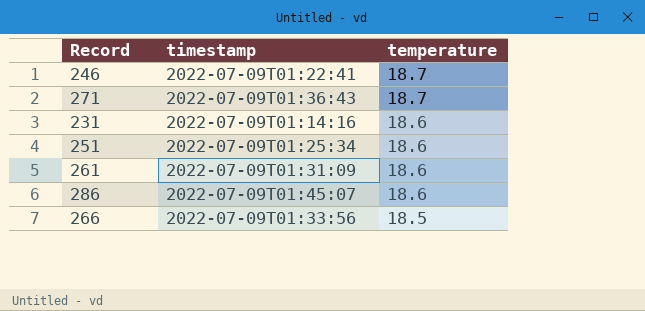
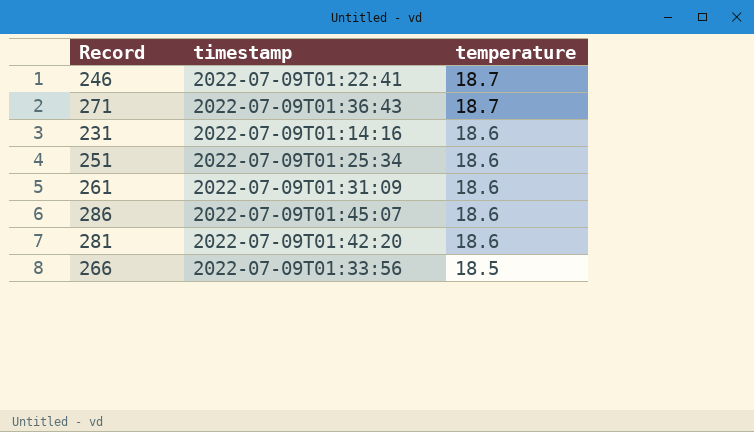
row 281: none -> 2022-07-09T01:42:20 | 18.6

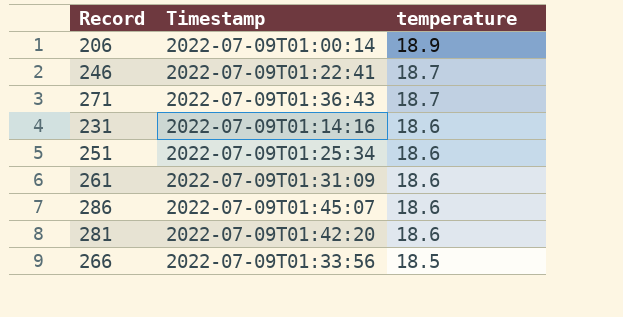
column name: timestamp -> Timestamp
row 206: none -> 2022-07-09T01:00:14 | 18.9

